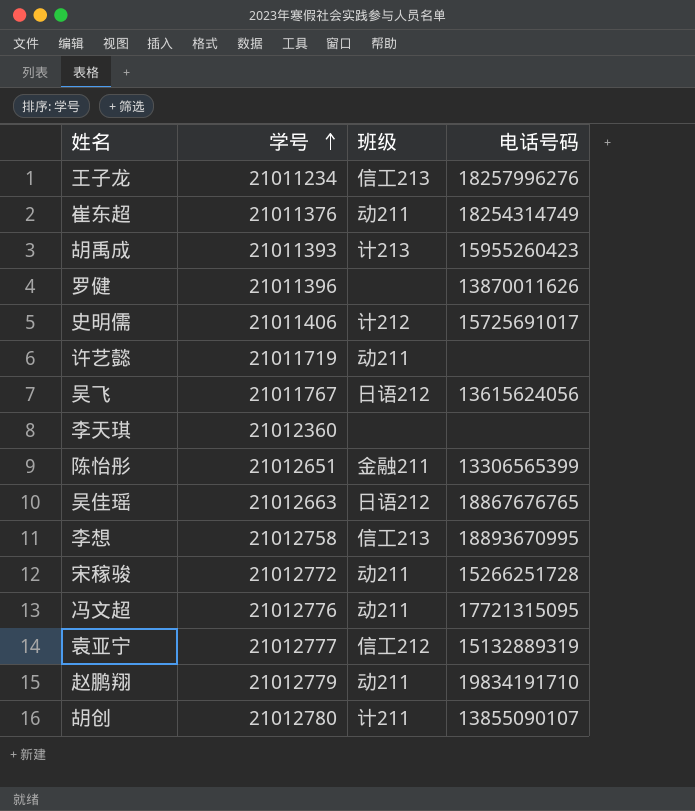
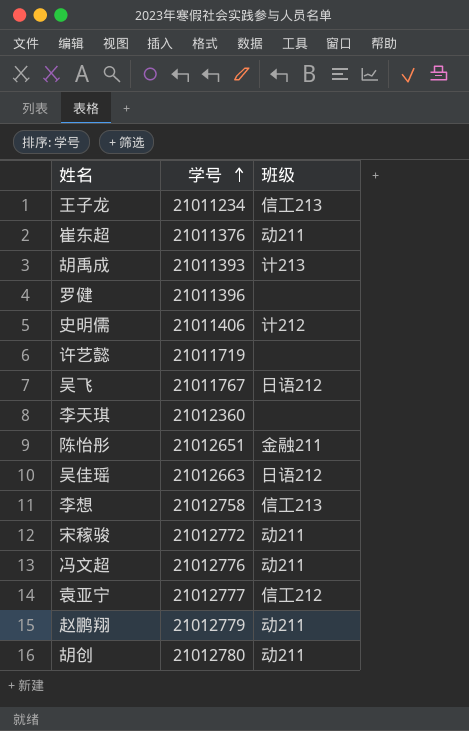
column 电话号码 | position: 4 -> none
许艺懿 | 班级: 动211 -> none
胡创 | 班级: 计211 -> 动211

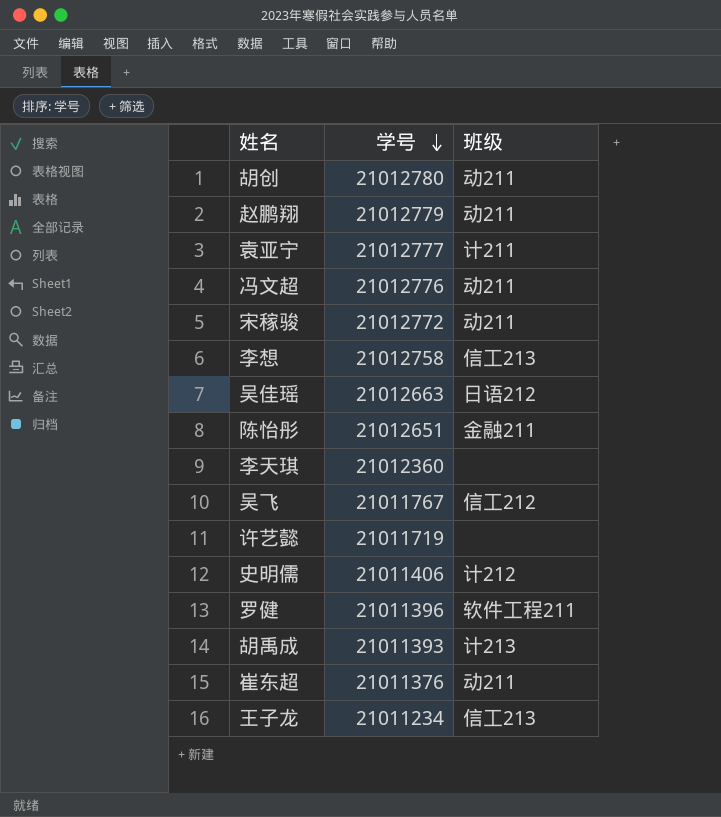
row order: 学号 ascending -> 学号 descending
袁亚宁 | 班级: 信工212 -> 计211
吴飞 | 班级: 日语212 -> 信工212
罗健 | 班级: none -> 软件工程211

